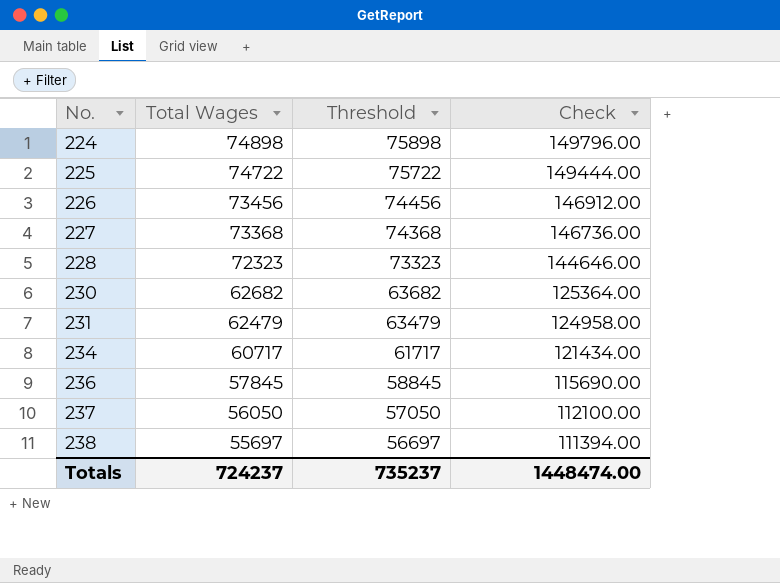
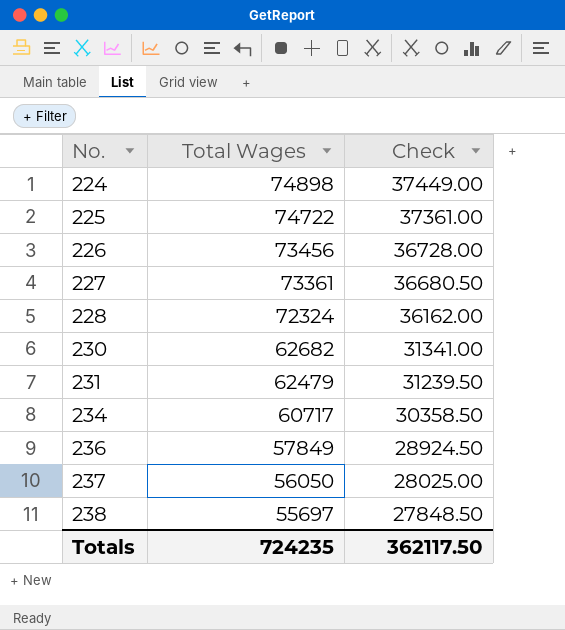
column Threshold | formula: [Total Wages] + 1000 -> none
column Check | formula: [Total Wages] * 2 -> [Total Wages] * 0.5
227 | Total Wages: 73368 -> 73361
228 | Total Wages: 72323 -> 72324
236 | Total Wages: 57845 -> 57849
Totals | Total Wages: 724237 -> 724235
Totals | Check: 1448474.00 -> 362117.50

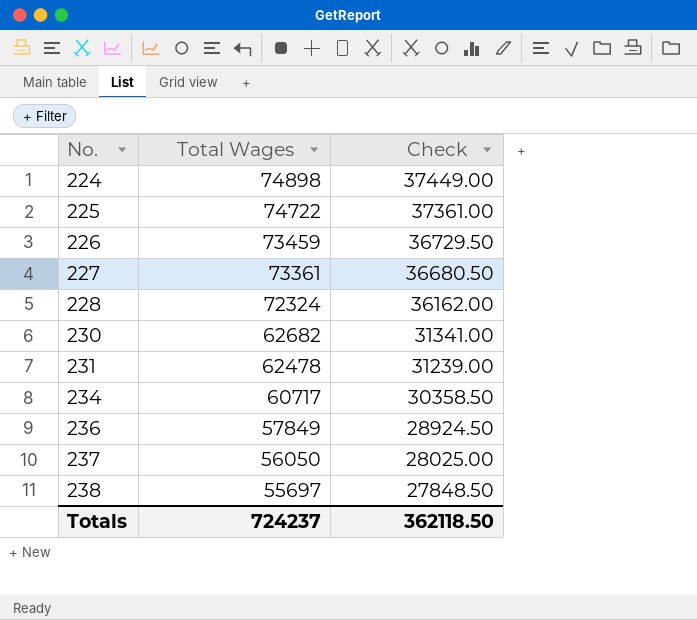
226 | Total Wages: 73456 -> 73459
226 | Check: 36728.00 -> 36729.50
231 | Total Wages: 62479 -> 62478
231 | Check: 31239.50 -> 31239.00
Totals | Total Wages: 724235 -> 724237
Totals | Check: 362117.50 -> 362118.50

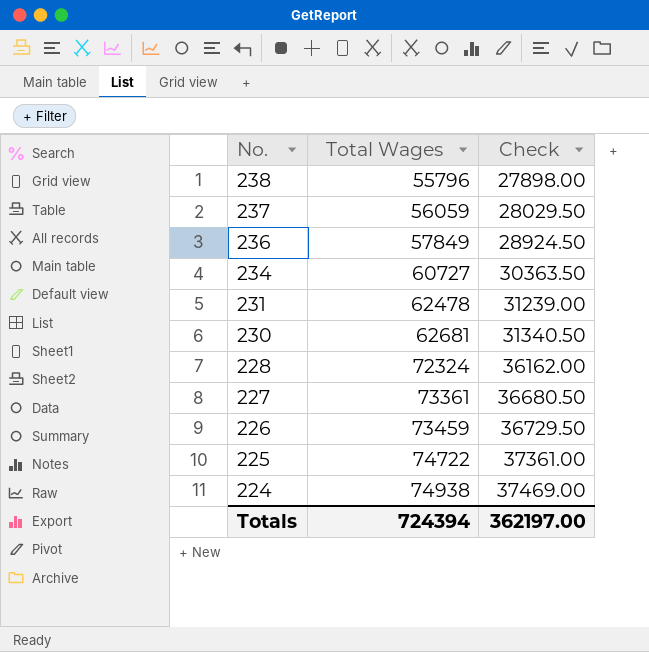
row order: No. ascending -> No. descending
238 | Total Wages: 55697 -> 55796
238 | Check: 27848.50 -> 27898.00
237 | Total Wages: 56050 -> 56059
237 | Check: 28025.00 -> 28029.50
234 | Total Wages: 60717 -> 60727
234 | Check: 30358.50 -> 30363.50
230 | Total Wages: 62682 -> 62681
230 | Check: 31341.00 -> 31340.50
224 | Total Wages: 74898 -> 74938
224 | Check: 37449.00 -> 37469.00
Totals | Total Wages: 724237 -> 724394
Totals | Check: 362118.50 -> 362197.00

